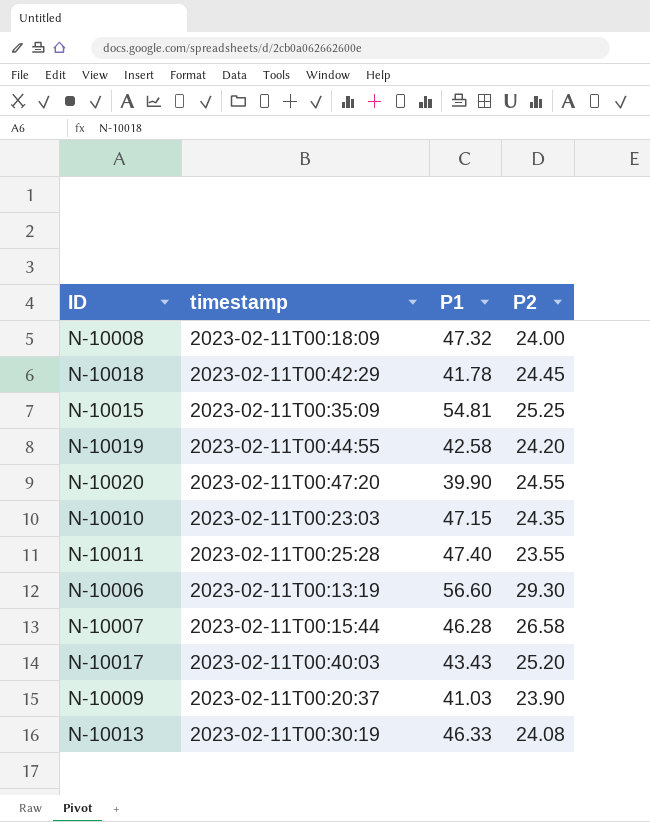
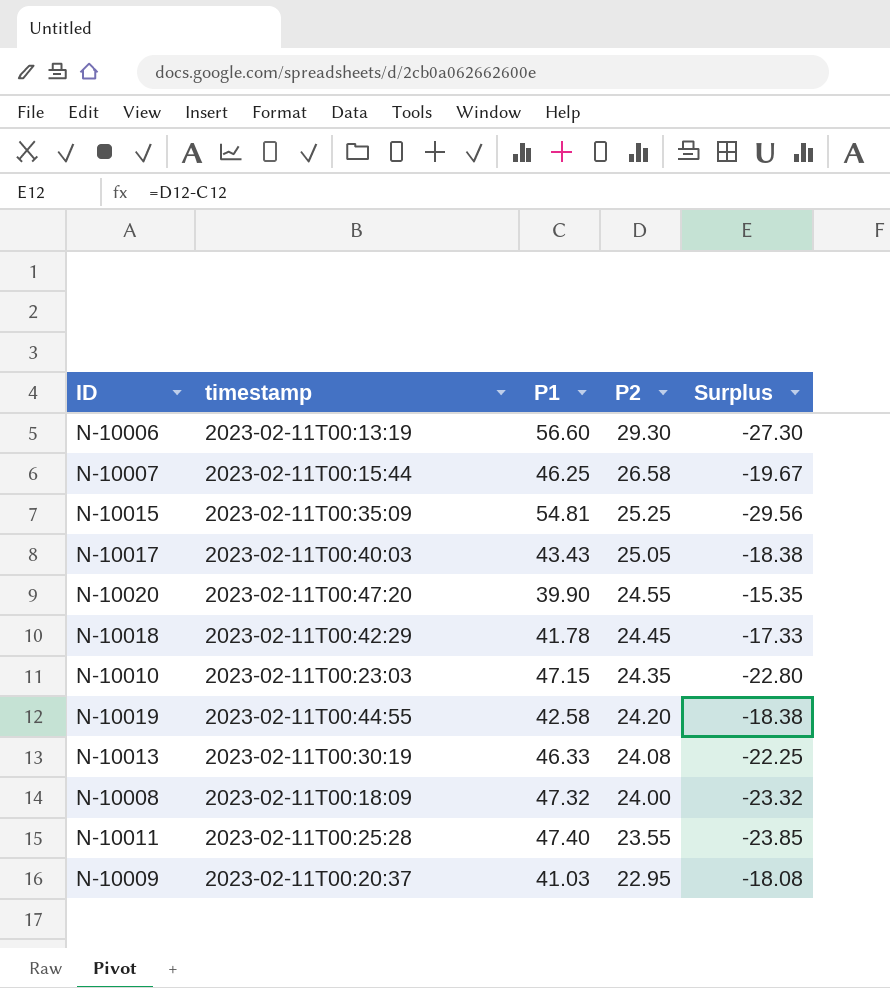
row order: none -> P2 descending
column Surplus | formula: none -> [P2] - [P1]
N-10007 | P1: 46.28 -> 46.25
N-10017 | P2: 25.20 -> 25.05
N-10009 | P2: 23.90 -> 22.95

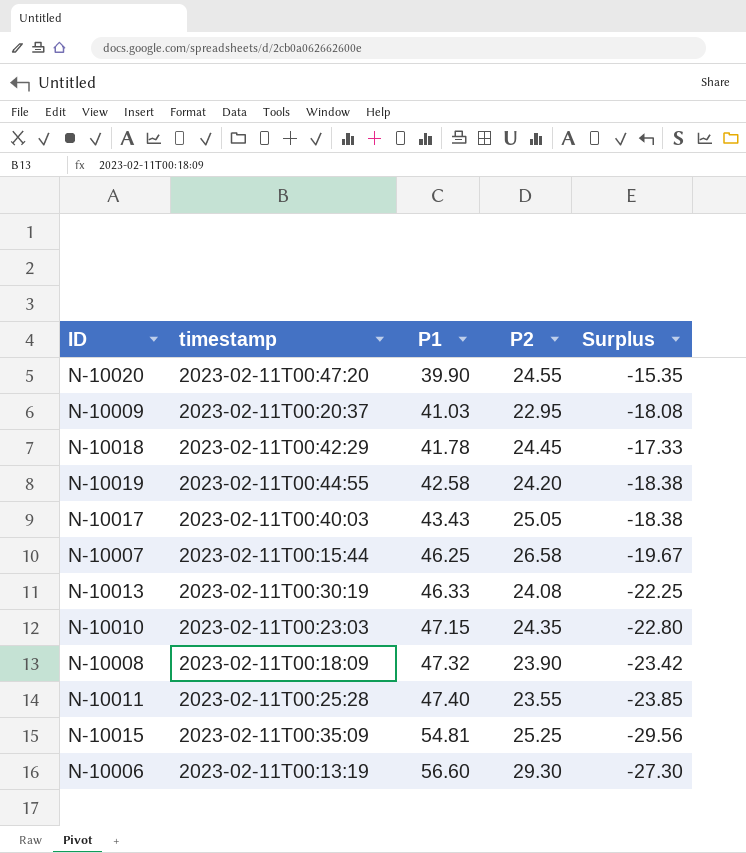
row order: P2 descending -> P1 ascending
N-10008 | P2: 24.00 -> 23.90
N-10008 | Surplus: -23.32 -> -23.42

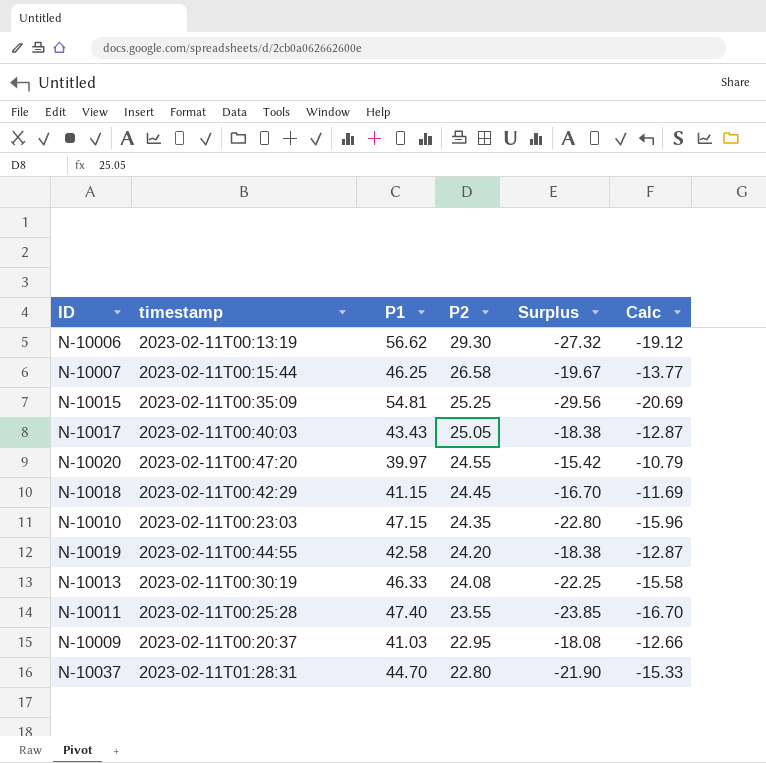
row order: P1 ascending -> P2 descending
column Calc | formula: none -> [Surplus] * 0.7
row N-10008: 2023-02-11T00:18:09 | 47.32 | 23.90 | -23.42 -> none
N-10006 | P1: 56.60 -> 56.62
N-10006 | Surplus: -27.30 -> -27.32
N-10020 | P1: 39.90 -> 39.97
N-10020 | Surplus: -15.35 -> -15.42
N-10018 | P1: 41.78 -> 41.15
N-10018 | Surplus: -17.33 -> -16.70
row N-10037: none -> 2023-02-11T01:28:31 | 44.70 | 22.80 | -21.90 | -15.33

